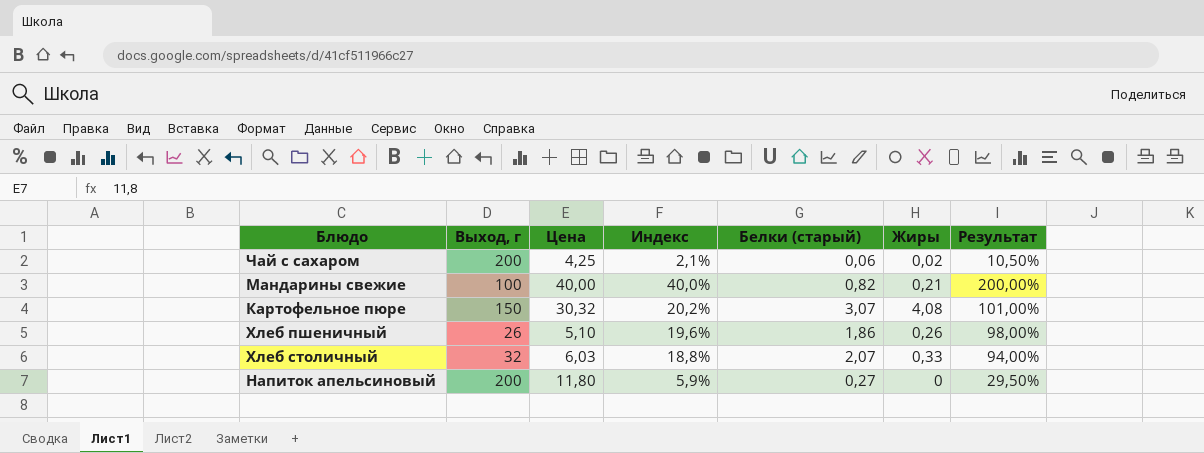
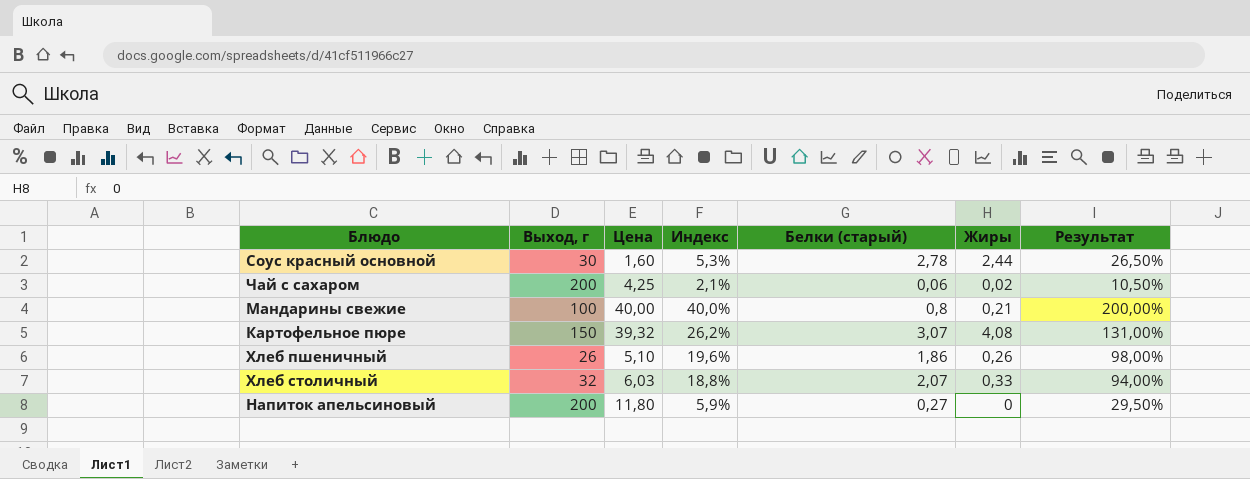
row Соус красный основной: none -> 30 | 1,60 | 5,3% | 2,78 | 2,44 | 26,50%
Мандарины свежие | Белки (старый): 0,82 -> 0,8
Картофельное пюре | Цена: 30,32 -> 39,32
Картофельное пюре | Индекс: 20,2% -> 26,2%
Картофельное пюре | Результат: 101,00% -> 131,00%

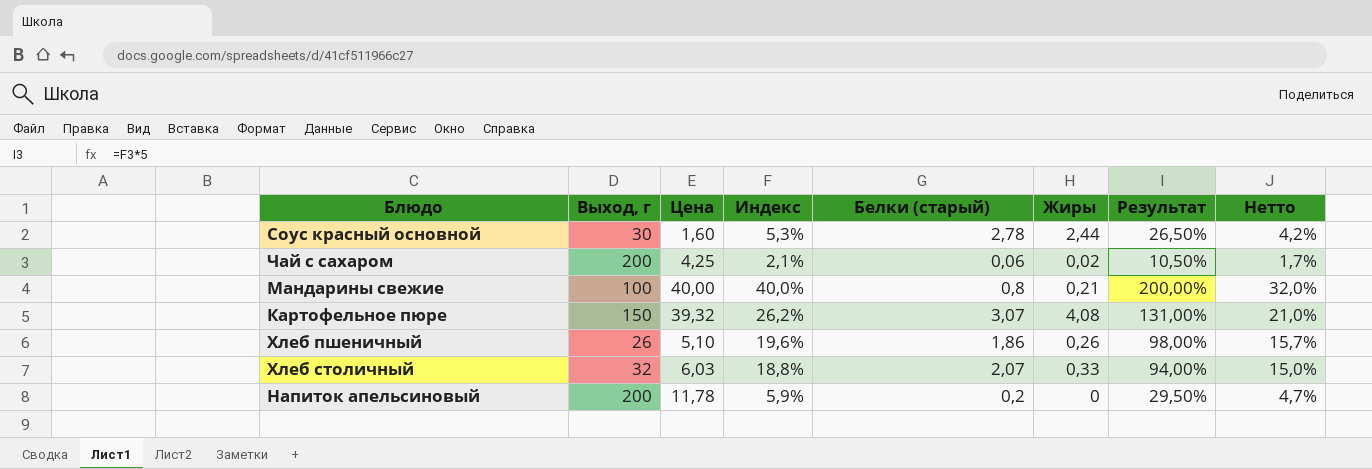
column Нетто | formula: none -> [Индекс] * 0,8
Напиток апельсиновый | Цена: 11,80 -> 11,78
Напиток апельсиновый | Белки (старый): 0,27 -> 0,2

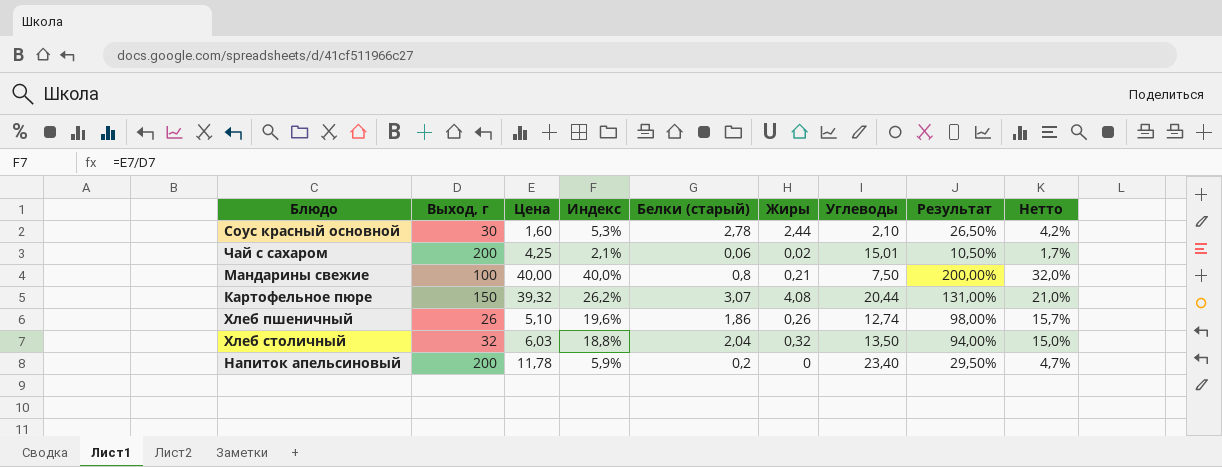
column Углеводы | position: none -> 7
Хлеб столичный | Белки (старый): 2,07 -> 2,04
Хлеб столичный | Жиры: 0,33 -> 0,32

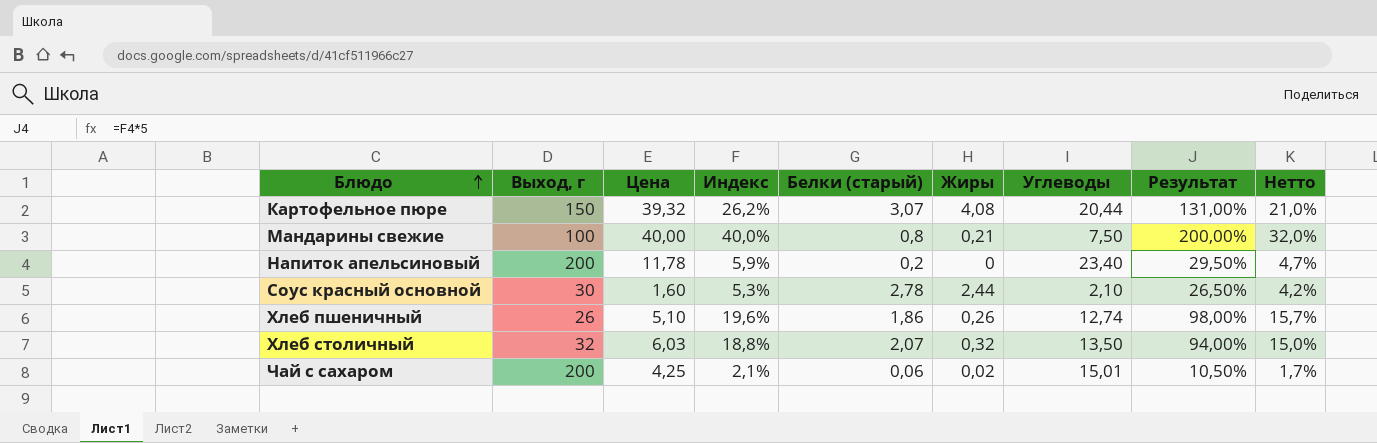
row order: none -> Блюдо ascending
Хлеб столичный | Белки (старый): 2,04 -> 2,07

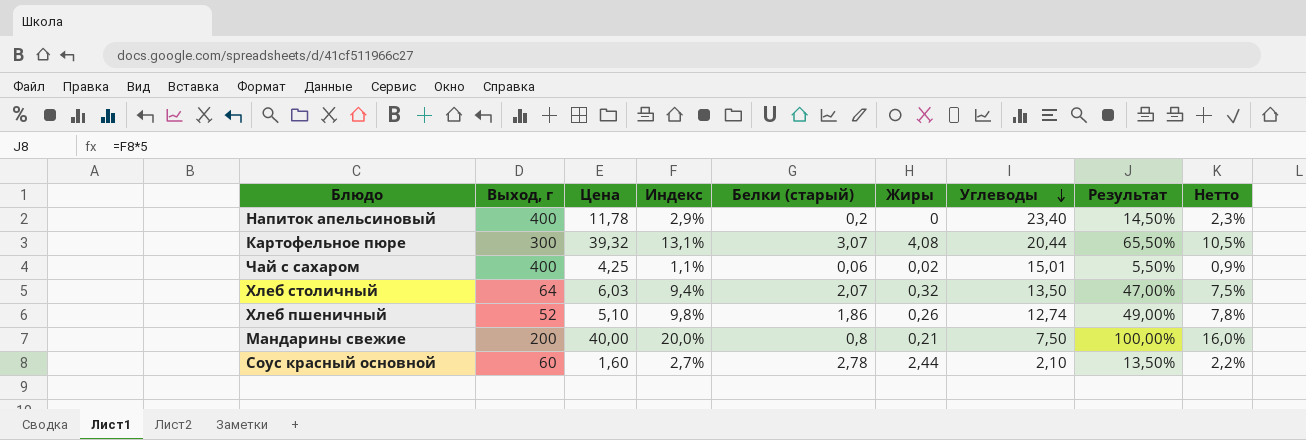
row order: Блюдо ascending -> Углеводы descending
Напиток апельсиновый | Выход, г: 200 -> 400
Напиток апельсиновый | Индекс: 5,9% -> 2,9%
Напиток апельсиновый | Результат: 29,50% -> 14,50%
Напиток апельсиновый | Нетто: 4,7% -> 2,3%
Картофельное пюре | Выход, г: 150 -> 300
Картофельное пюре | Индекс: 26,2% -> 13,1%
Картофельное пюре | Результат: 131,00% -> 65,50%
Картофельное пюре | Нетто: 21,0% -> 10,5%
Чай с сахаром | Выход, г: 200 -> 400
Чай с сахаром | Индекс: 2,1% -> 1,1%
Чай с сахаром | Результат: 10,50% -> 5,50%
Чай с сахаром | Нетто: 1,7% -> 0,9%
Хлеб столичный | Выход, г: 32 -> 64
Хлеб столичный | Индекс: 18,8% -> 9,4%
Хлеб столичный | Результат: 94,00% -> 47,00%
Хлеб столичный | Нетто: 15,0% -> 7,5%
Хлеб пшеничный | Выход, г: 26 -> 52
Хлеб пшеничный | Индекс: 19,6% -> 9,8%
Хлеб пшеничный | Результат: 98,00% -> 49,00%
Хлеб пшеничный | Нетто: 15,7% -> 7,8%
Мандарины свежие | Выход, г: 100 -> 200
Мандарины свежие | Индекс: 40,0% -> 20,0%
Мандарины свежие | Результат: 200,00% -> 100,00%
Мандарины свежие | Нетто: 32,0% -> 16,0%
Соус красный основной | Выход, г: 30 -> 60
Соус красный основной | Индекс: 5,3% -> 2,7%
Соус красный основной | Результат: 26,50% -> 13,50%
Соус красный основной | Нетто: 4,2% -> 2,2%

